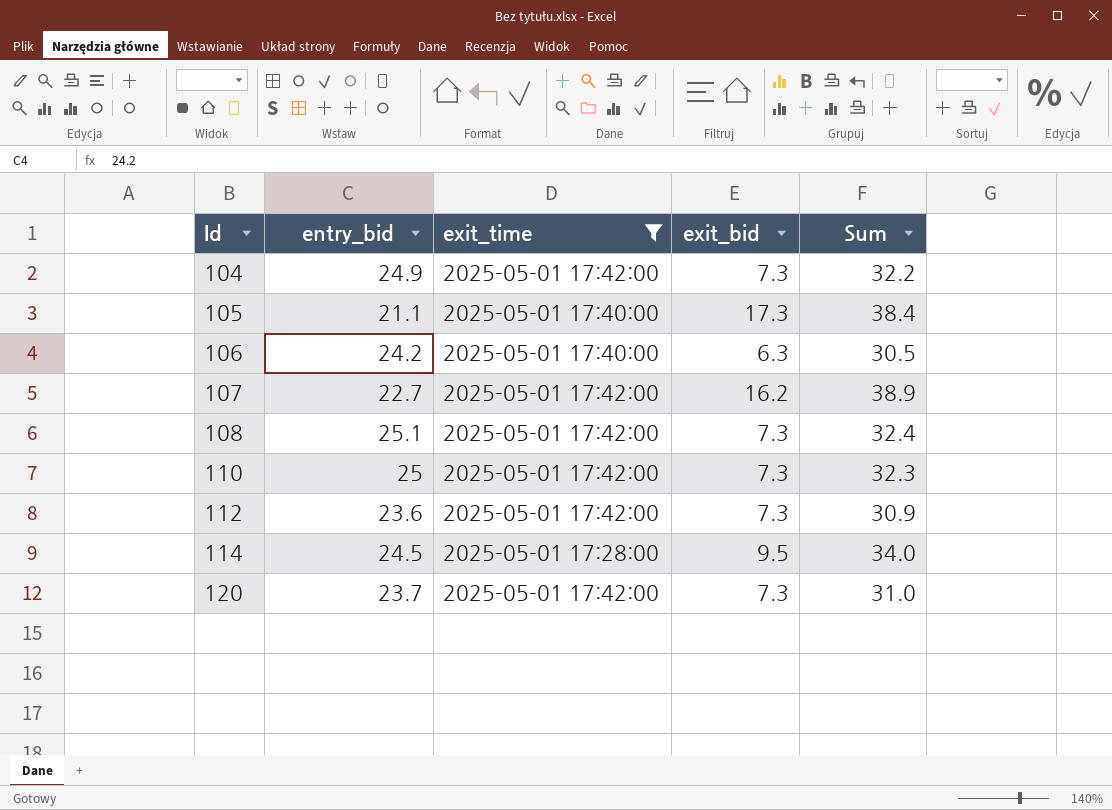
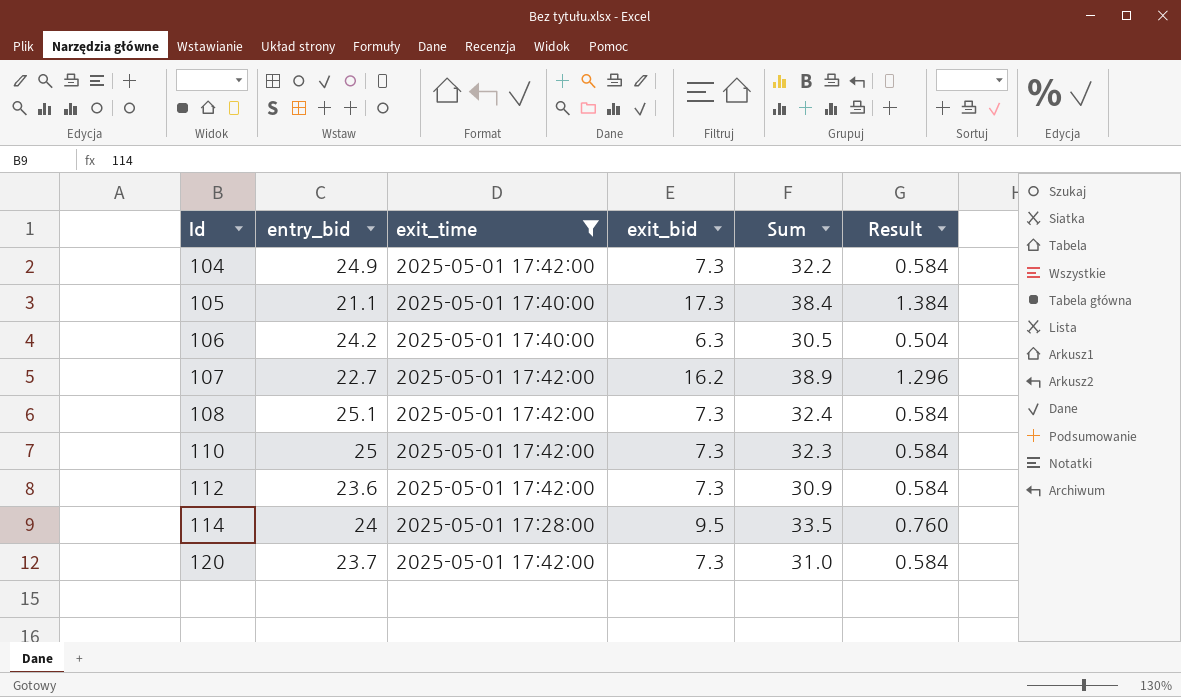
column Result | formula: none -> [exit_bid] * 0.08
114 | entry_bid: 24.5 -> 24
114 | Sum: 34.0 -> 33.5

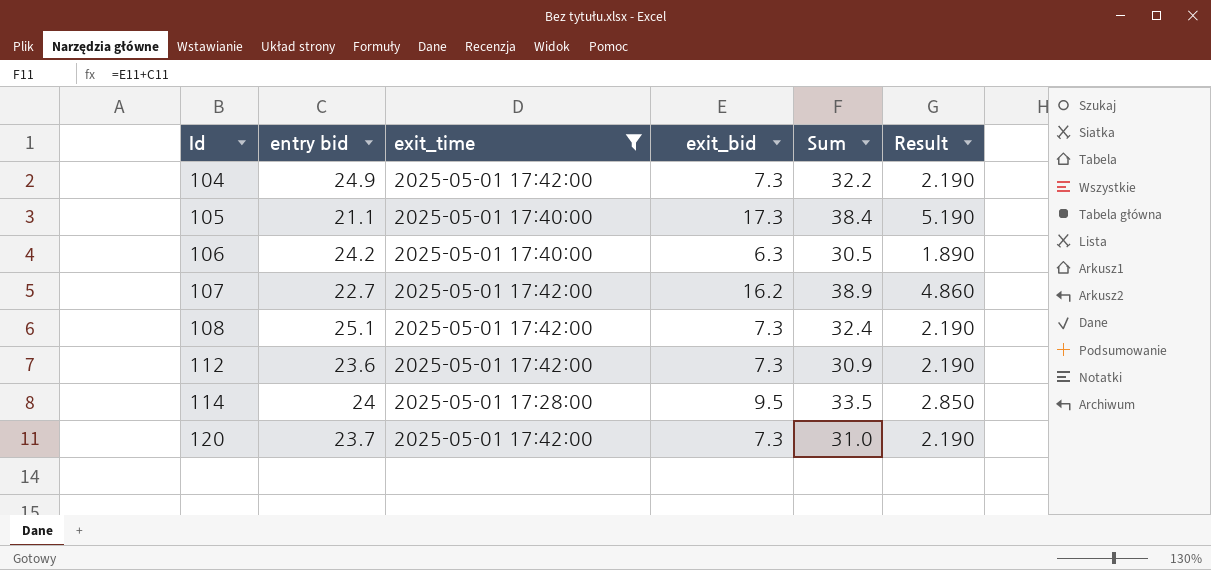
column name: entry_bid -> entry bid
column Result | formula: [exit_bid] * 0.08 -> [exit_bid] * 0.3
row 110: 25 | 2025-05-01 17:42:00 | 7.3 | 32.3 | 0.584 -> none

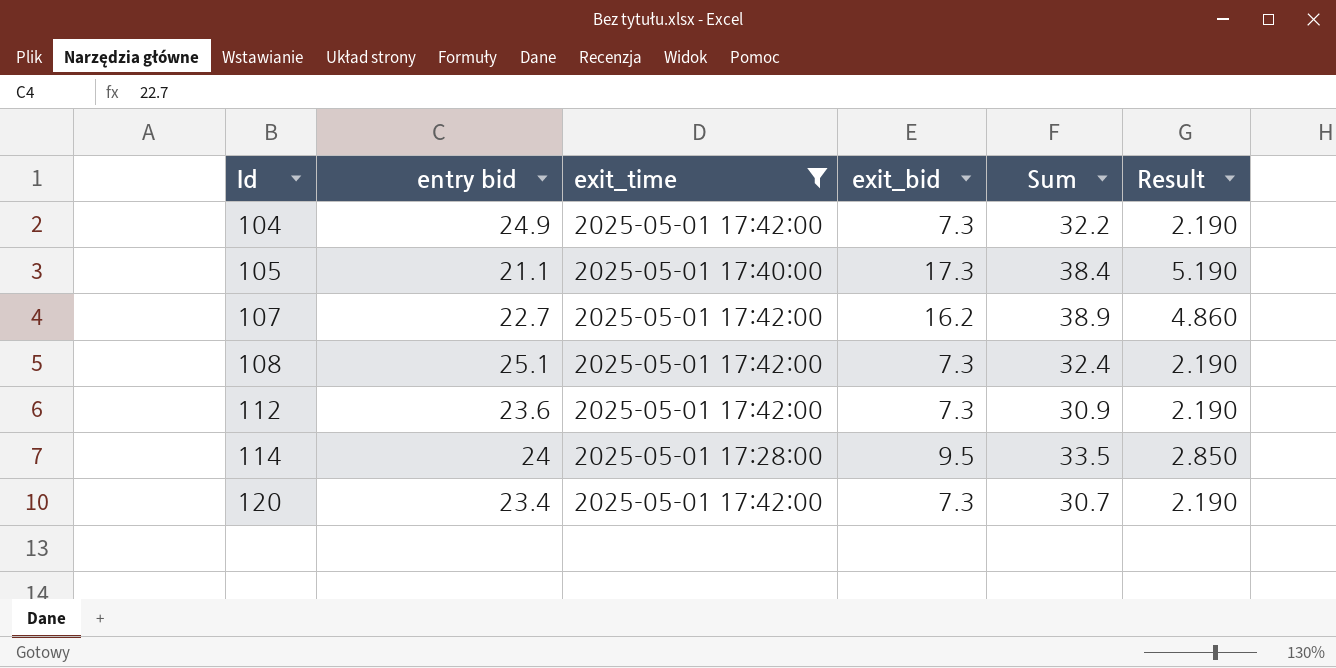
row 106: 24.2 | 2025-05-01 17:40:00 | 6.3 | 30.5 | 1.890 -> none
120 | entry bid: 23.7 -> 23.4
120 | Sum: 31.0 -> 30.7

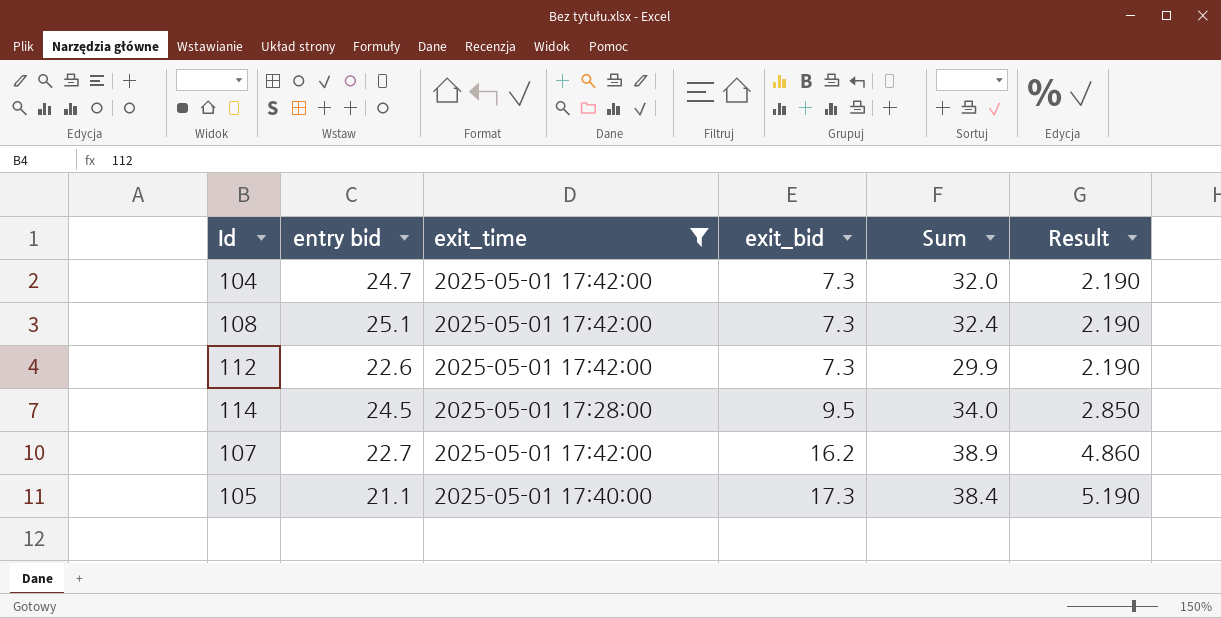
row order: Id ascending -> exit_bid ascending
row 120: 23.4 | 2025-05-01 17:42:00 | 7.3 | 30.7 | 2.190 -> none
104 | entry bid: 24.9 -> 24.7
104 | Sum: 32.2 -> 32.0
112 | entry bid: 23.6 -> 22.6
112 | Sum: 30.9 -> 29.9
114 | entry bid: 24 -> 24.5
114 | Sum: 33.5 -> 34.0

